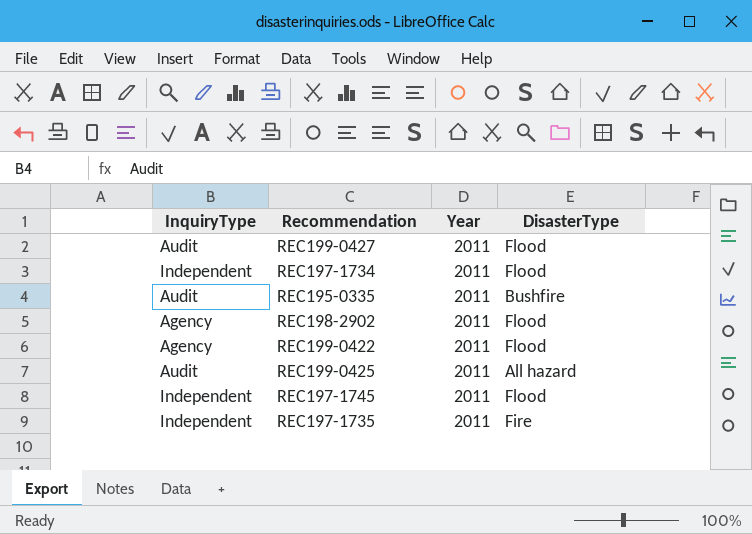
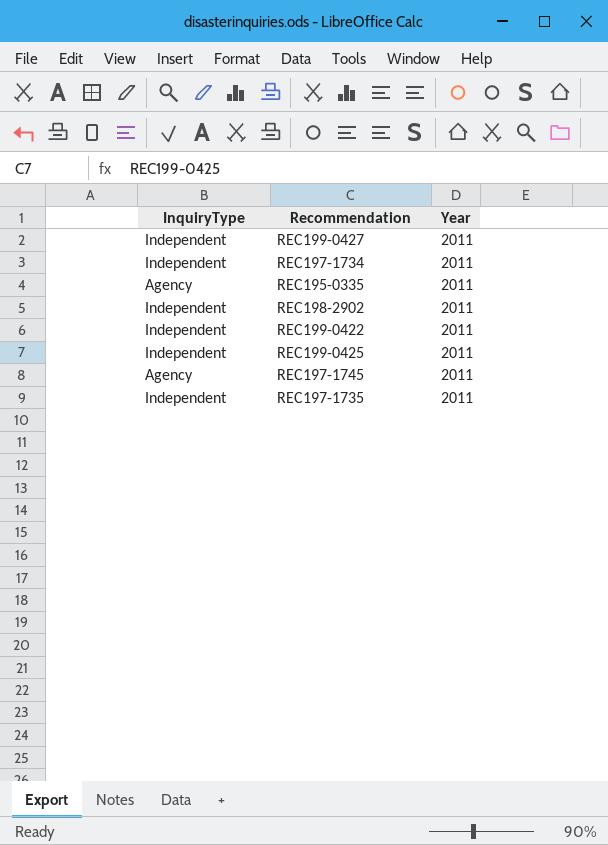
column DisasterType | position: 4 -> none
REC199-0427 | InquiryType: Audit -> Independent
REC195-0335 | InquiryType: Audit -> Agency
REC198-2902 | InquiryType: Agency -> Independent
REC199-0422 | InquiryType: Agency -> Independent
REC199-0425 | InquiryType: Audit -> Independent
REC197-1745 | InquiryType: Independent -> Agency

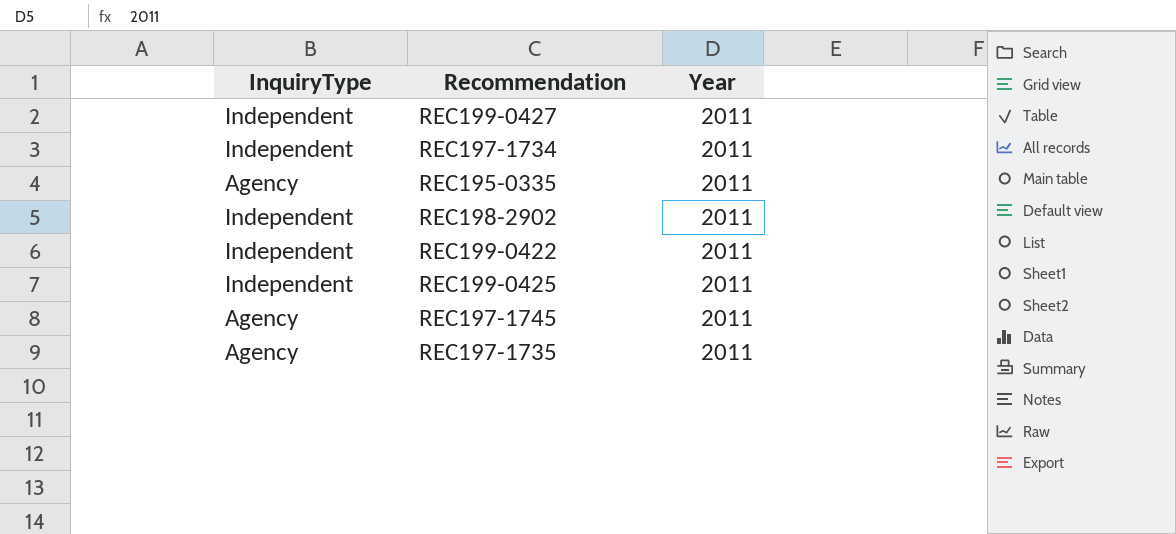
REC197-1735 | InquiryType: Independent -> Agency

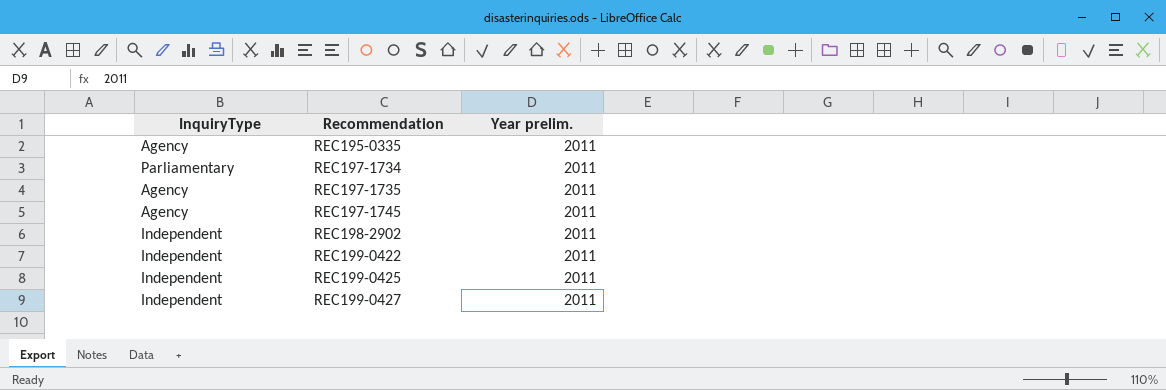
row order: none -> Recommendation ascending
column name: Year -> Year prelim.
REC197-1734 | InquiryType: Independent -> Parliamentary

